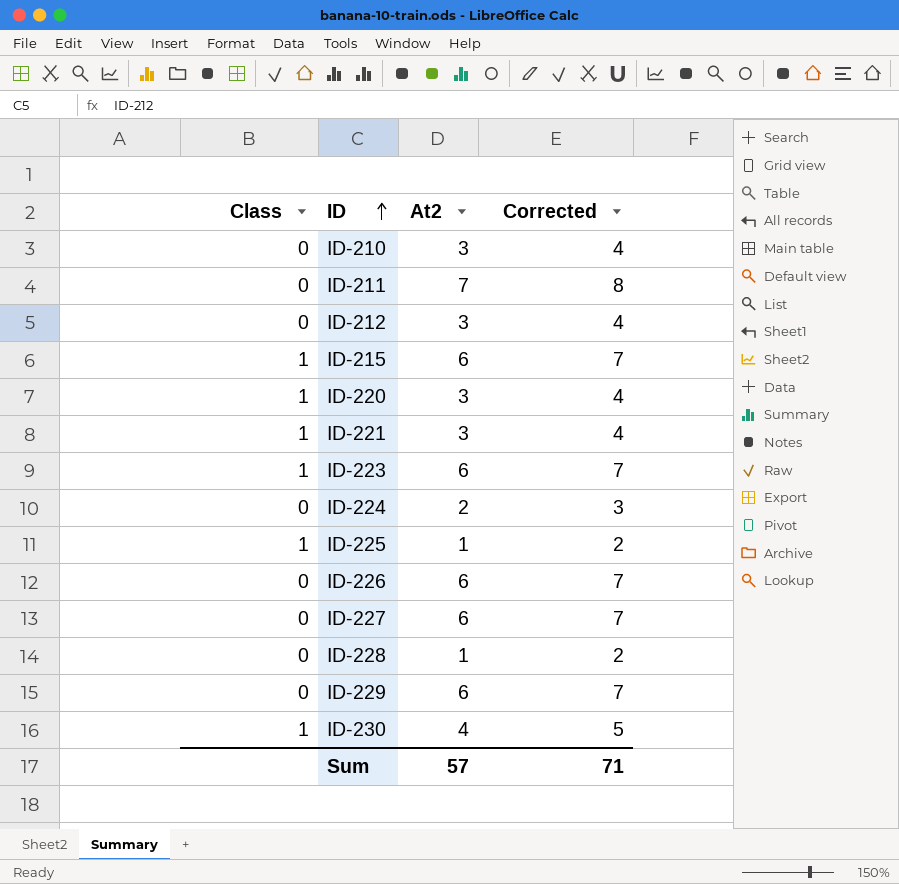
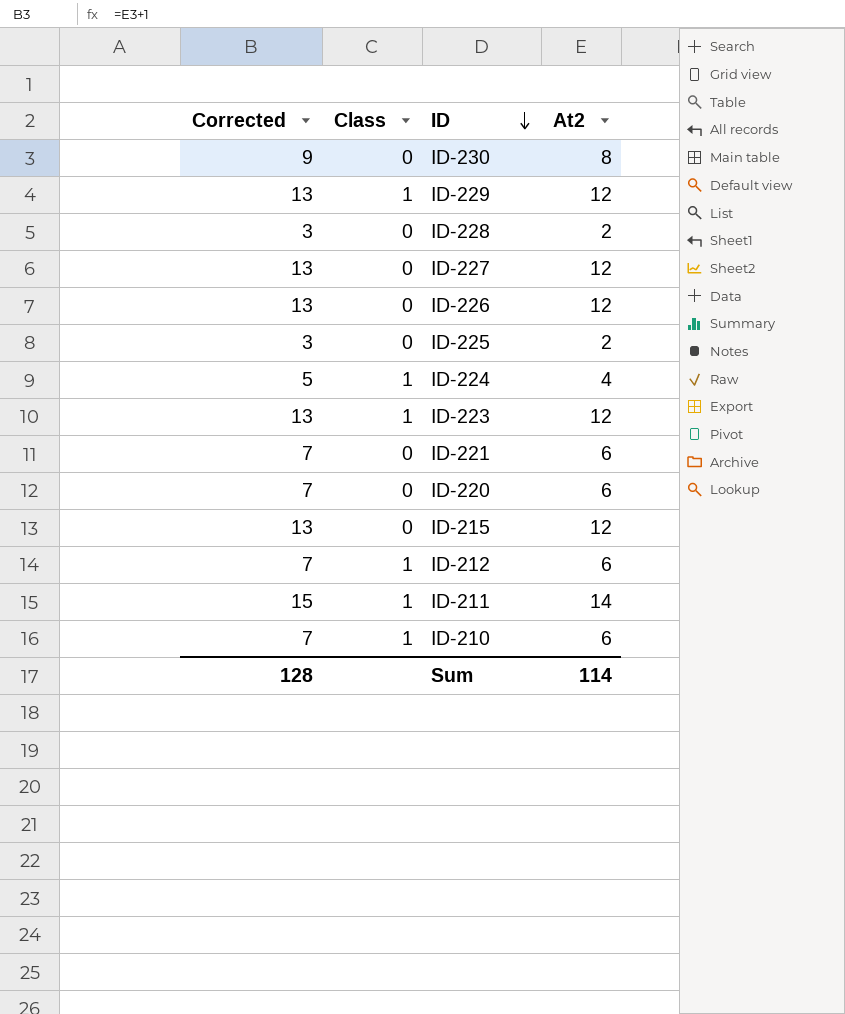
row order: ID ascending -> ID descending
column Corrected | position: 4 -> 1
ID-230 | Corrected: 5 -> 9
ID-230 | Class: 1 -> 0
ID-230 | At2: 4 -> 8
ID-229 | Corrected: 7 -> 13
ID-229 | Class: 0 -> 1
ID-229 | At2: 6 -> 12
ID-228 | Corrected: 2 -> 3
ID-228 | At2: 1 -> 2
ID-227 | Corrected: 7 -> 13
ID-227 | At2: 6 -> 12
ID-226 | Corrected: 7 -> 13
ID-226 | At2: 6 -> 12
ID-225 | Corrected: 2 -> 3
ID-225 | Class: 1 -> 0
ID-225 | At2: 1 -> 2
ID-224 | Corrected: 3 -> 5
ID-224 | Class: 0 -> 1
ID-224 | At2: 2 -> 4
ID-223 | Corrected: 7 -> 13
ID-223 | At2: 6 -> 12
ID-221 | Corrected: 4 -> 7
ID-221 | Class: 1 -> 0
ID-221 | At2: 3 -> 6
ID-220 | Corrected: 4 -> 7
ID-220 | Class: 1 -> 0
ID-220 | At2: 3 -> 6
ID-215 | Corrected: 7 -> 13
ID-215 | Class: 1 -> 0
ID-215 | At2: 6 -> 12
ID-212 | Corrected: 4 -> 7
ID-212 | Class: 0 -> 1
ID-212 | At2: 3 -> 6
ID-211 | Corrected: 8 -> 15
ID-211 | Class: 0 -> 1
ID-211 | At2: 7 -> 14
ID-210 | Corrected: 4 -> 7
ID-210 | Class: 0 -> 1
ID-210 | At2: 3 -> 6
Sum | Corrected: 71 -> 128
Sum | At2: 57 -> 114

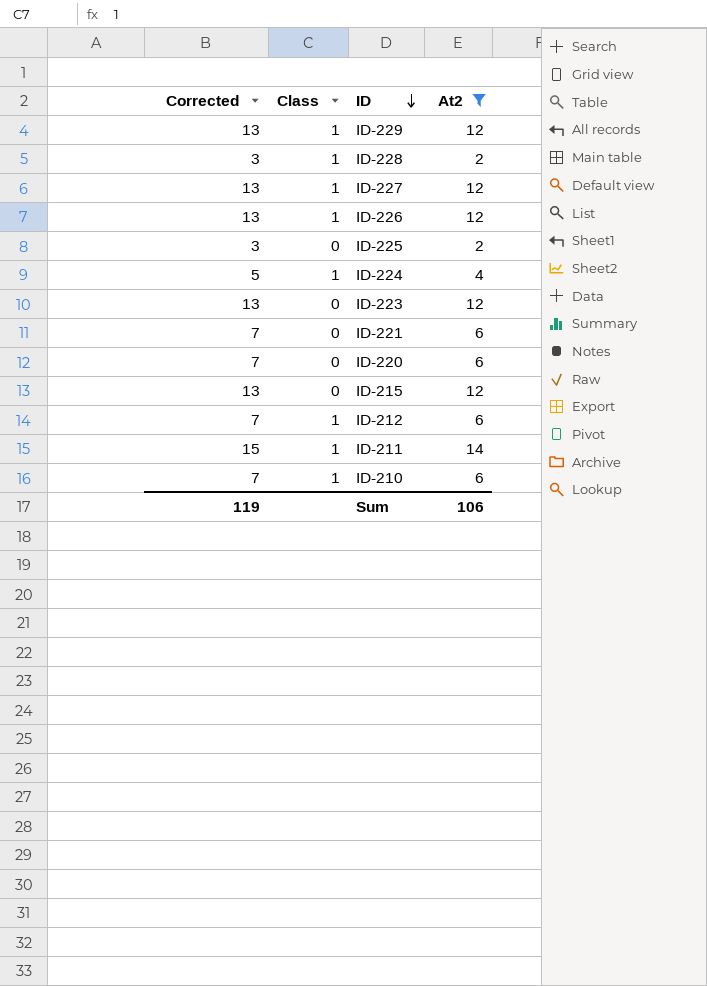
filter: none -> At2 != 8
ID-228 | Class: 0 -> 1
ID-227 | Class: 0 -> 1
ID-226 | Class: 0 -> 1
ID-223 | Class: 1 -> 0
Sum | Corrected: 128 -> 119
Sum | At2: 114 -> 106

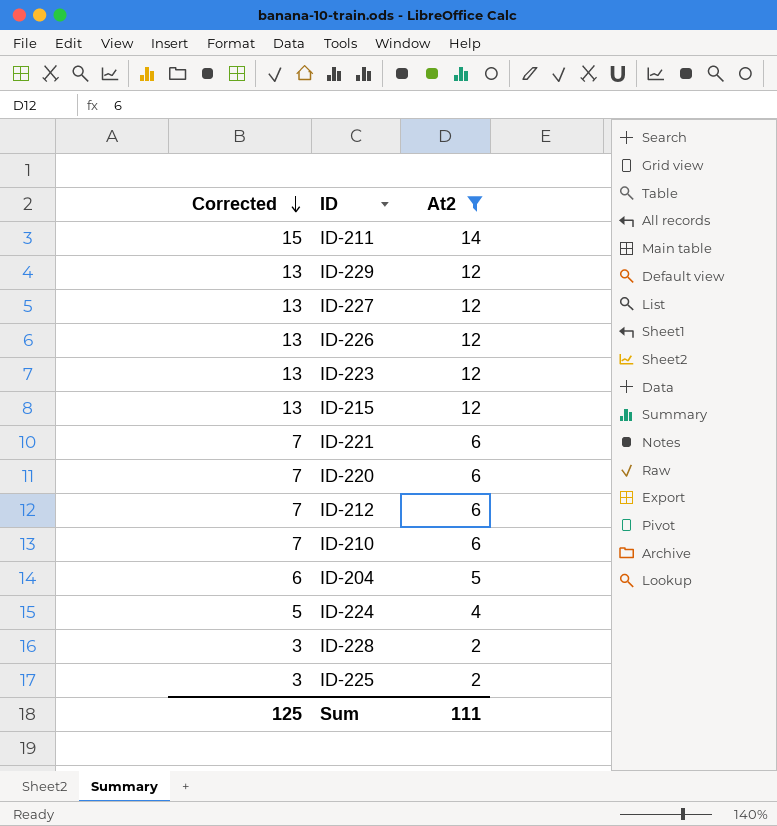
row order: ID descending -> Corrected descending
column Class | position: 2 -> none
row ID-204: none -> 6 | 5
Sum | Corrected: 119 -> 125
Sum | At2: 106 -> 111

